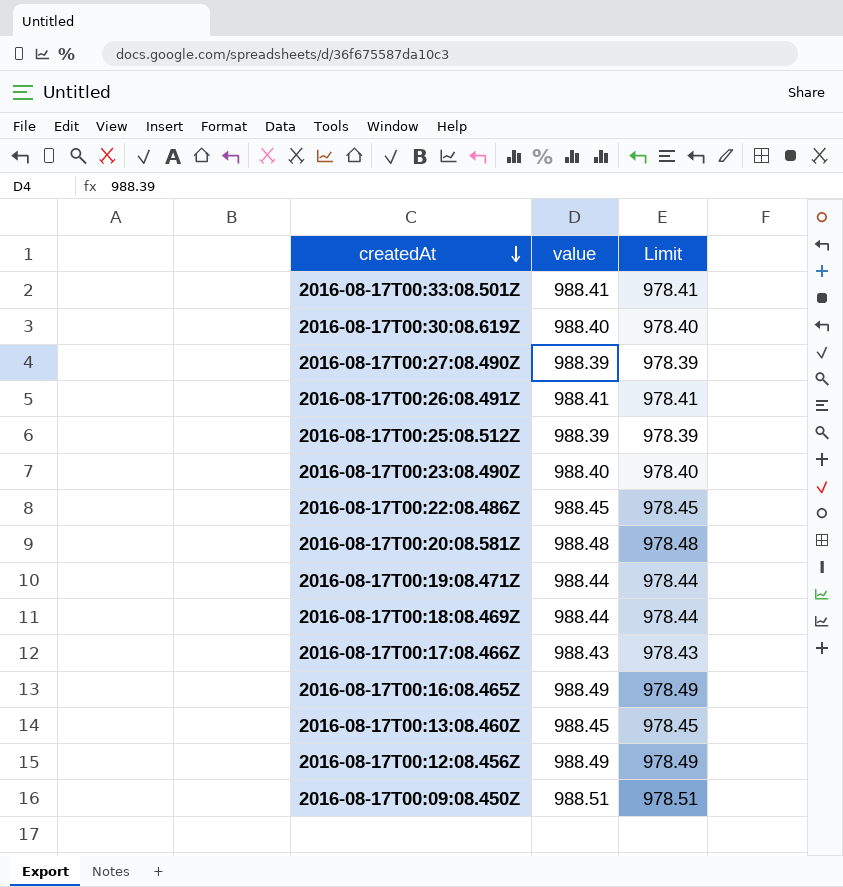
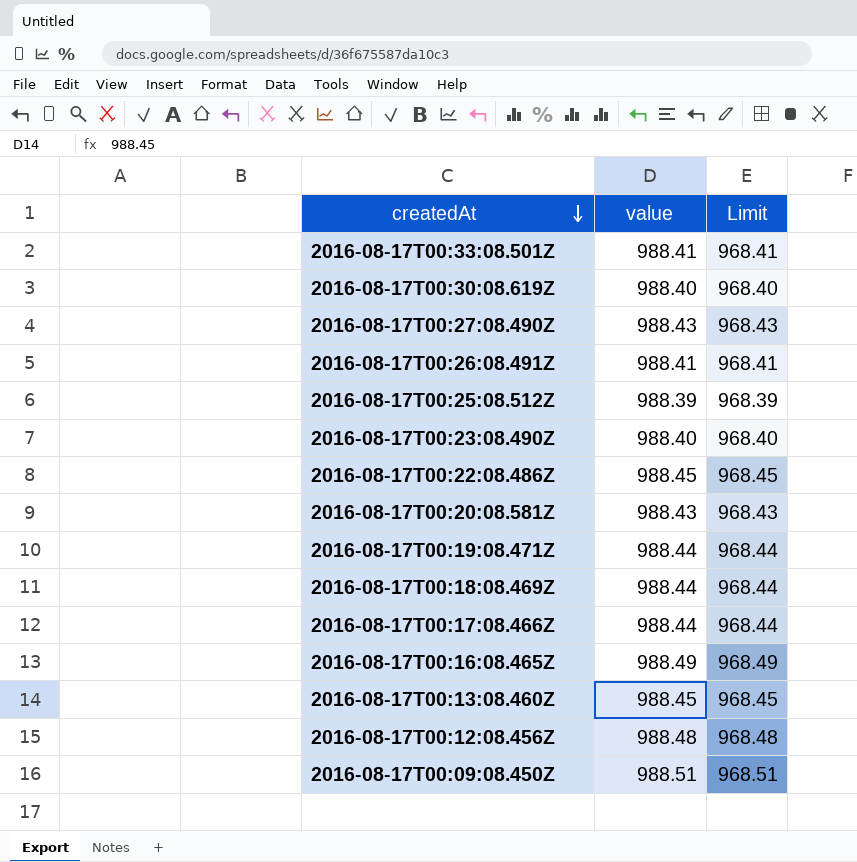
column Limit | formula: [value] - 10 -> [value] - 20
2016-08-17T00:27:08.490Z | value: 988.39 -> 988.43
2016-08-17T00:20:08.581Z | value: 988.48 -> 988.43
2016-08-17T00:17:08.466Z | value: 988.43 -> 988.44
2016-08-17T00:12:08.456Z | value: 988.49 -> 988.48

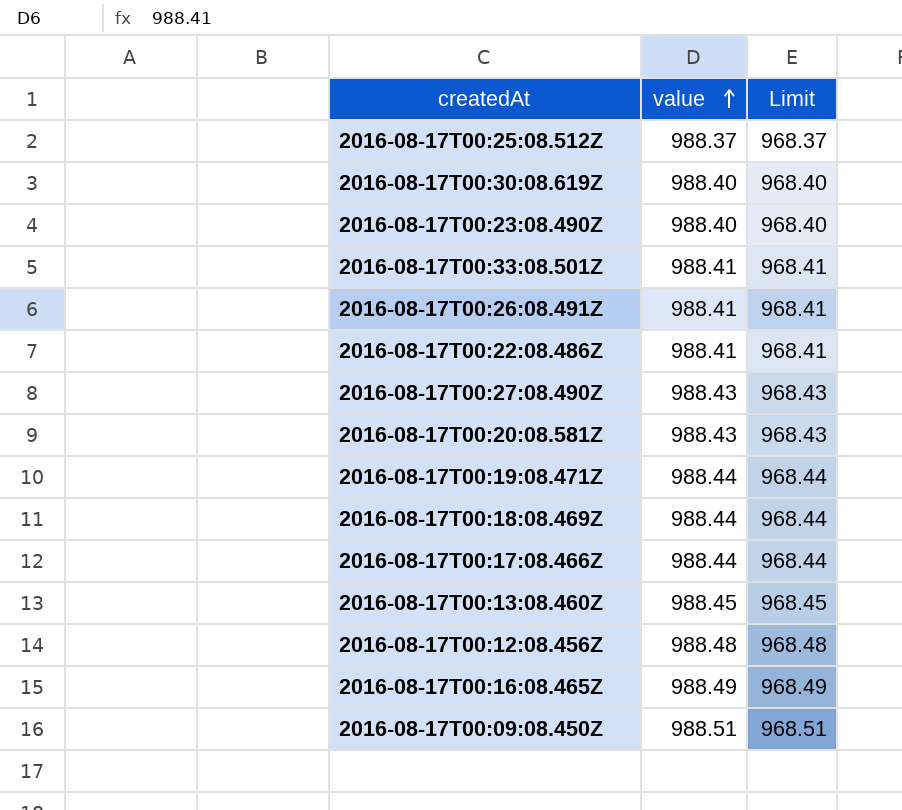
row order: createdAt descending -> value ascending
2016-08-17T00:25:08.512Z | value: 988.39 -> 988.37
2016-08-17T00:25:08.512Z | Limit: 968.39 -> 968.37
2016-08-17T00:22:08.486Z | value: 988.45 -> 988.41
2016-08-17T00:22:08.486Z | Limit: 968.45 -> 968.41

